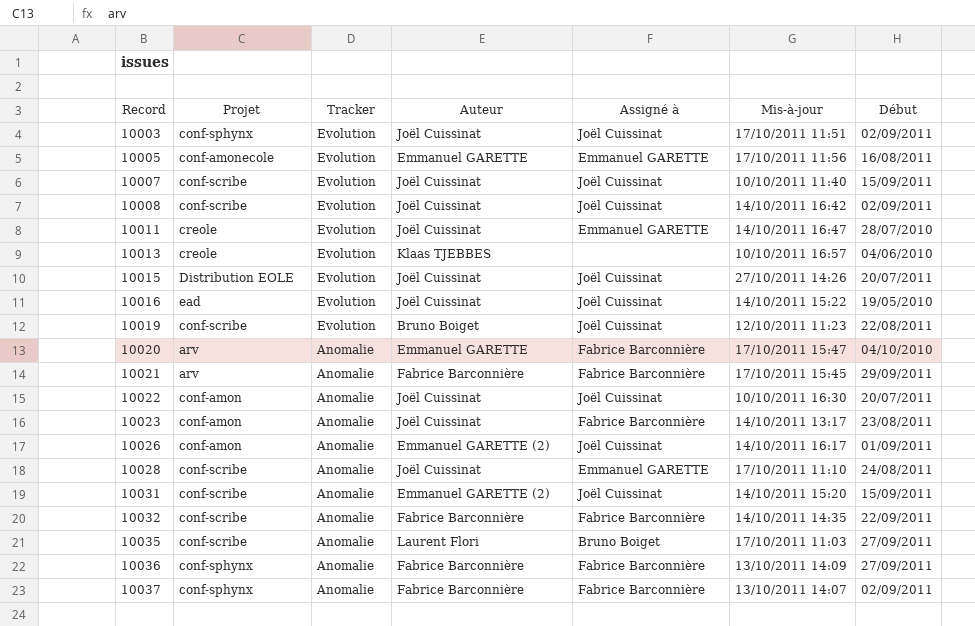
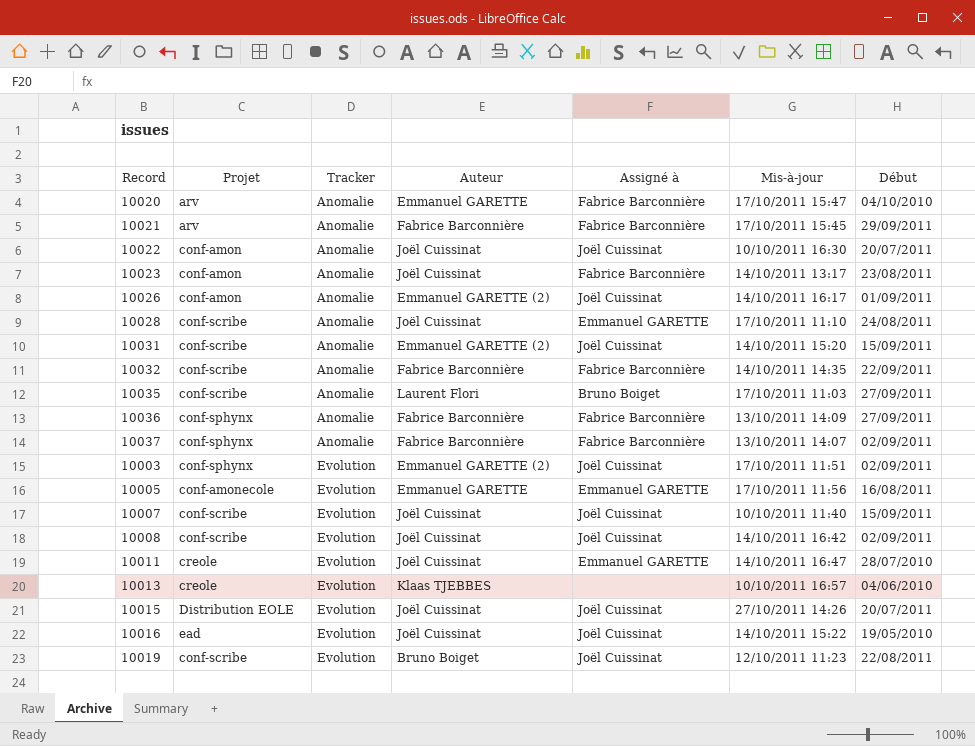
row order: Record ascending -> Tracker ascending
10003 | Auteur: Joël Cuissinat -> Emmanuel GARETTE (2)

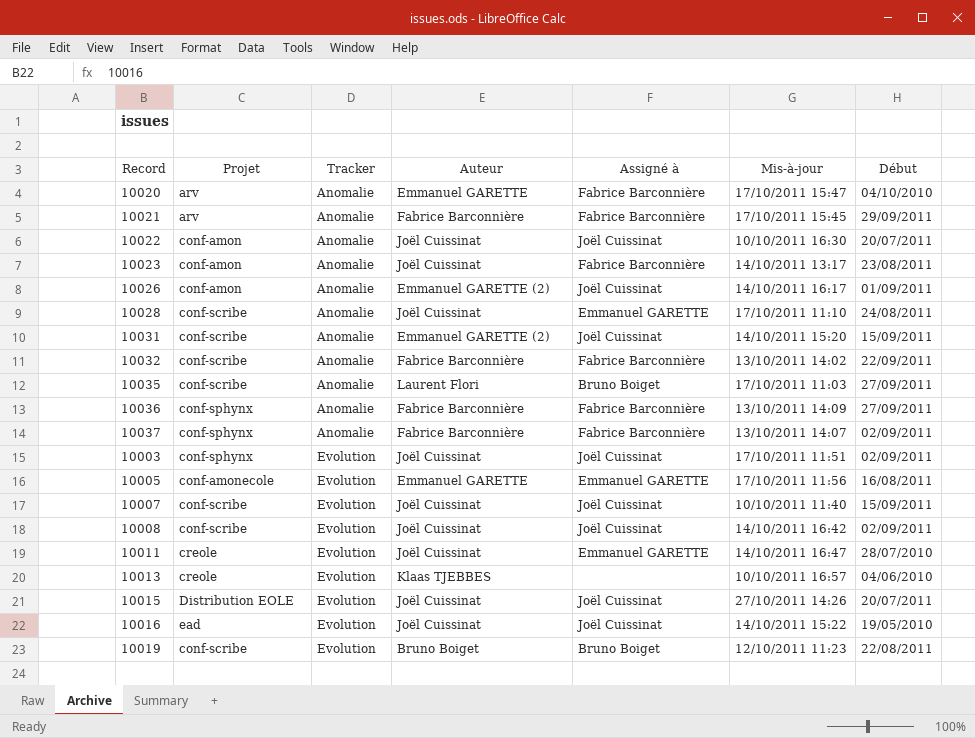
10032 | Mis-à-jour: 14/10/2011 14:35 -> 13/10/2011 14:02
10003 | Auteur: Emmanuel GARETTE (2) -> Joël Cuissinat
10019 | Assigné à: Joël Cuissinat -> Bruno Boiget

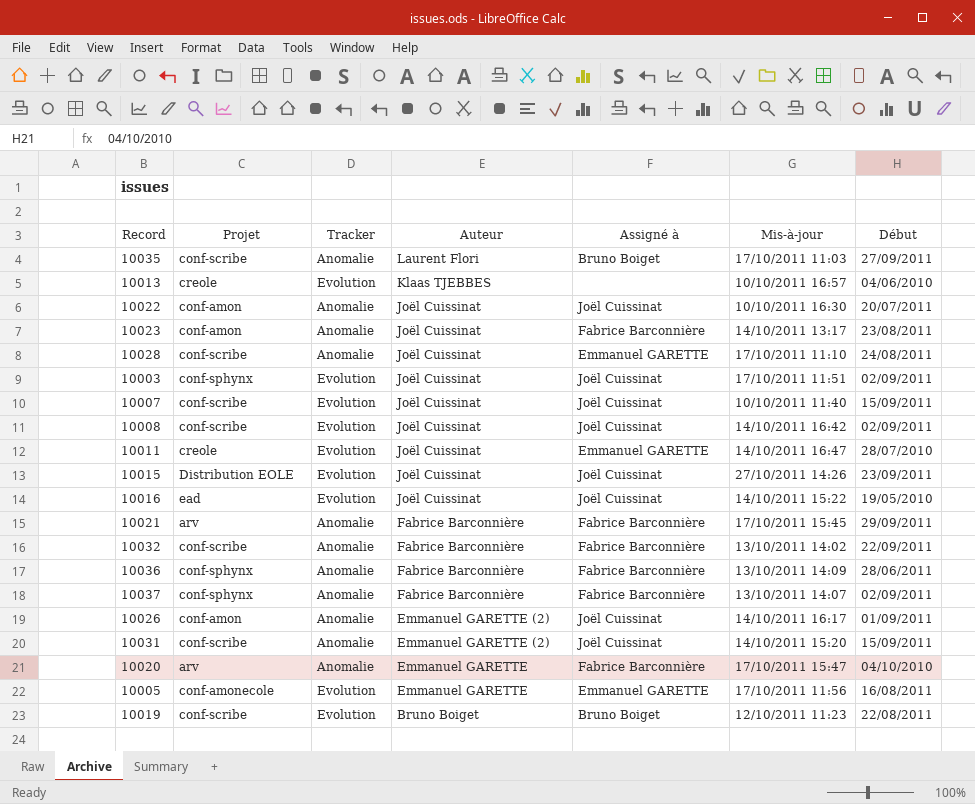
row order: Tracker ascending -> Auteur descending
10015 | Début: 20/07/2011 -> 23/09/2011
10036 | Début: 27/09/2011 -> 28/06/2011

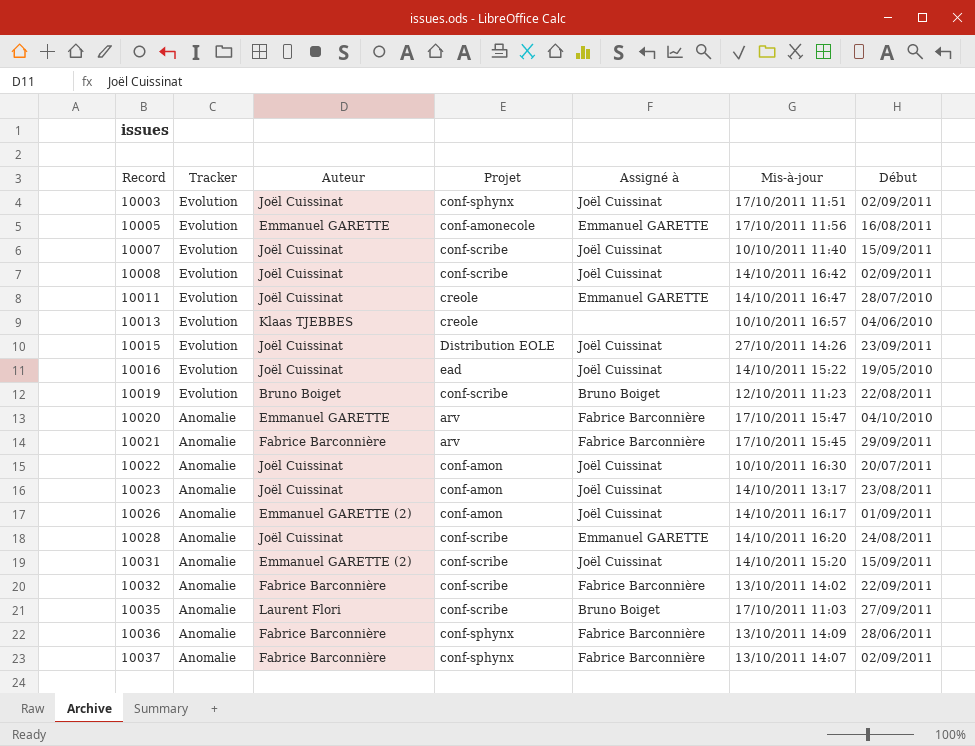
row order: Auteur descending -> Record ascending
column Projet | position: 2 -> 4
10023 | Assigné à: Fabrice Barconnière -> Joël Cuissinat
10028 | Mis-à-jour: 17/10/2011 11:10 -> 14/10/2011 16:20

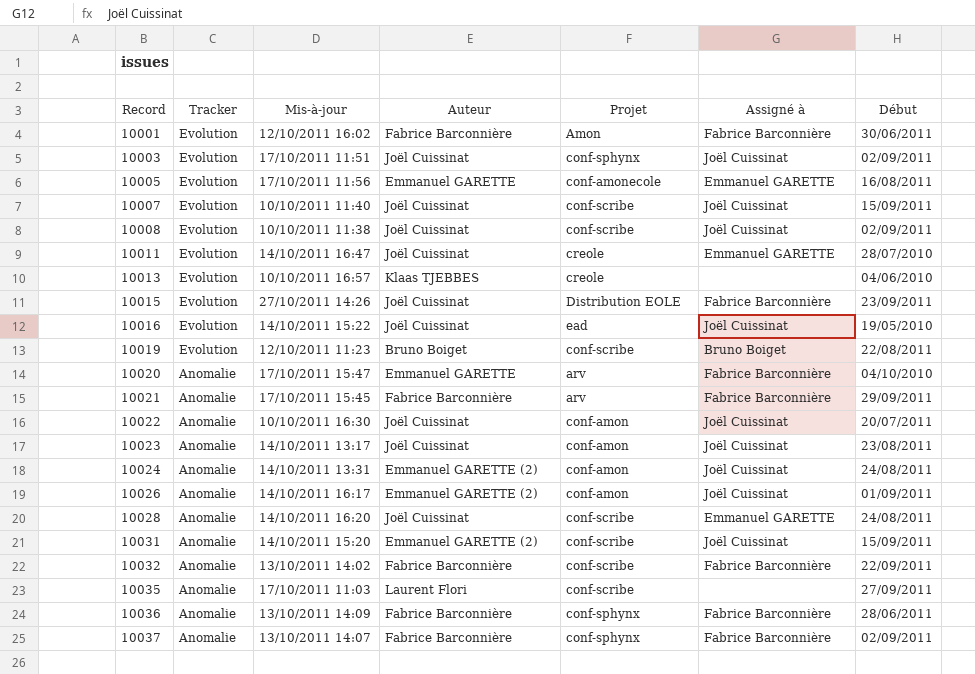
column Mis-à-jour | position: 6 -> 3
row 10001: none -> Evolution | 12/10/2011 16:02 | Fabrice Barconnière | Amon | Fabrice Barconnière | 30/06/2011
10008 | Mis-à-jour: 14/10/2011 16:42 -> 10/10/2011 11:38
10015 | Assigné à: Joël Cuissinat -> Fabrice Barconnière
row 10024: none -> Anomalie | 14/10/2011 13:31 | Emmanuel GARETTE (2) | conf-amon | Joël Cuissinat | 24/08/2011
10035 | Assigné à: Bruno Boiget -> none

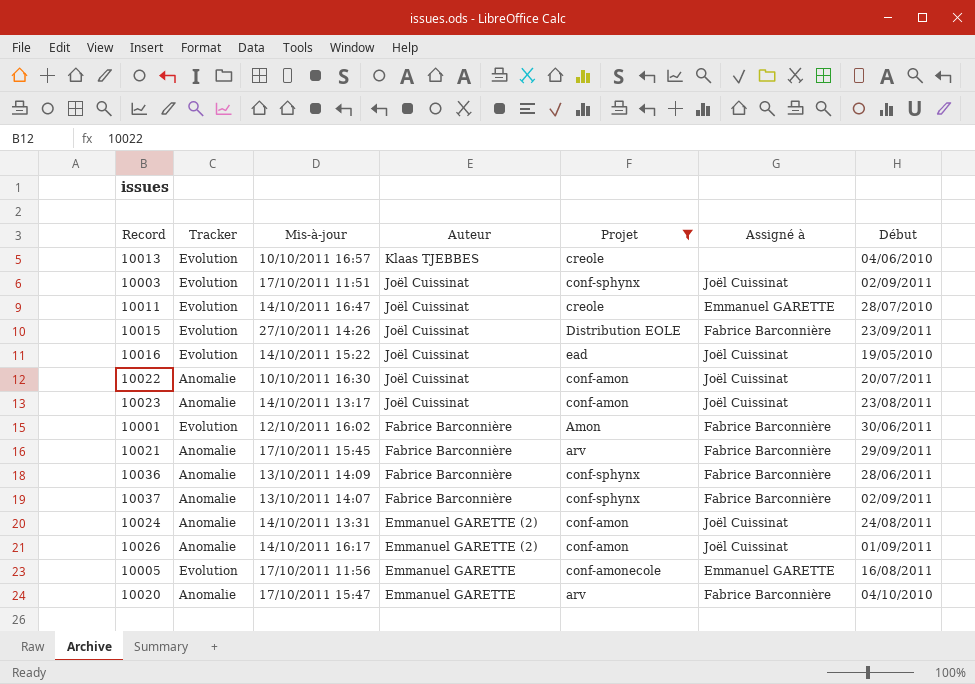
filter: none -> Projet != conf-scribe
row order: Record ascending -> Auteur descending

